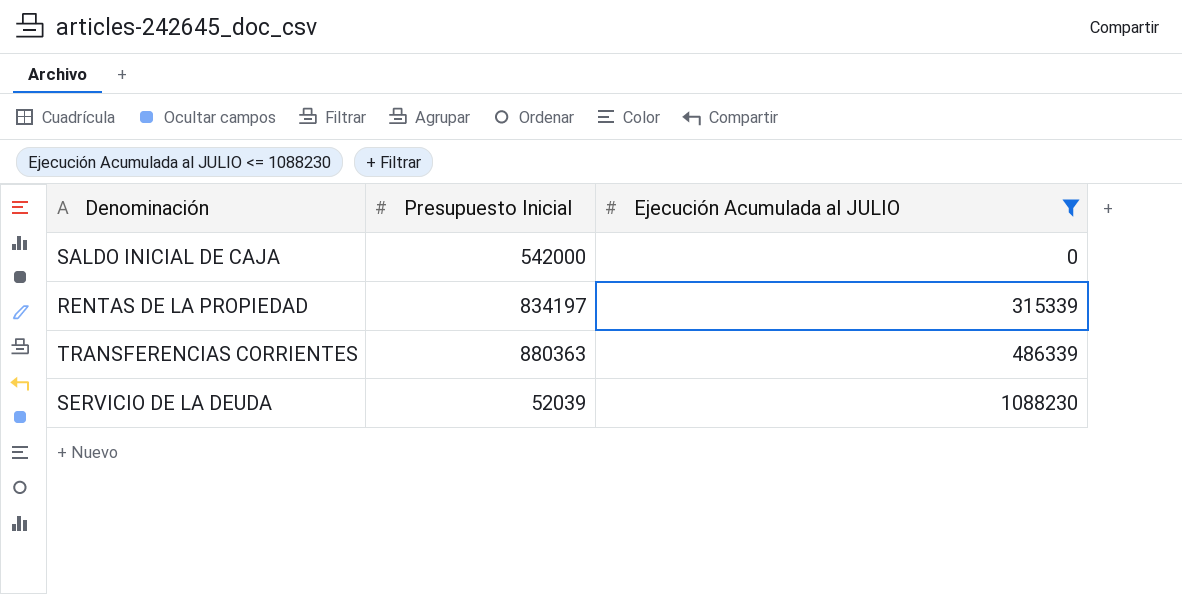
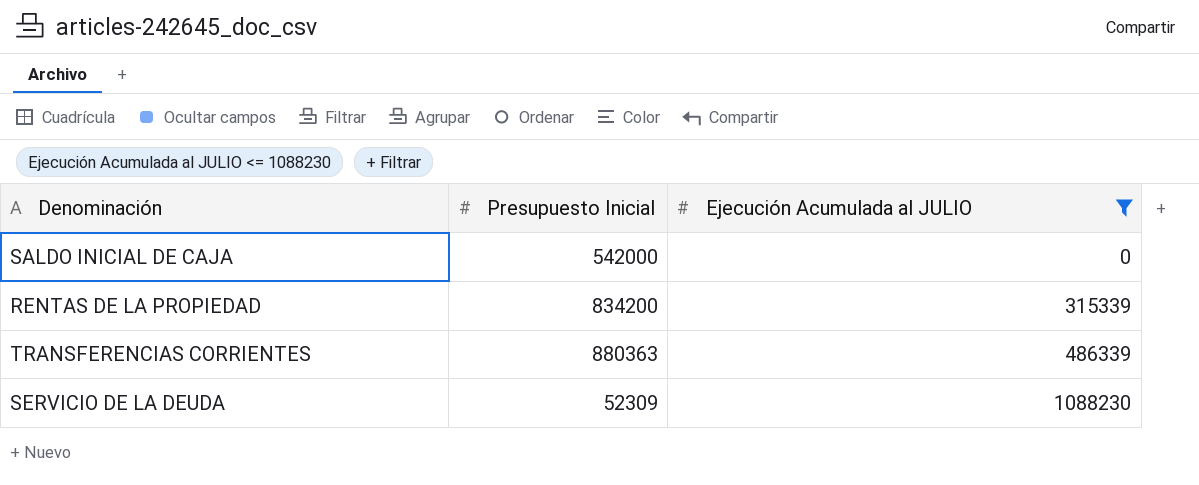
RENTAS DE LA PROPIEDAD | Presupuesto Inicial: 834197 -> 834200
SERVICIO DE LA DEUDA | Presupuesto Inicial: 52039 -> 52309

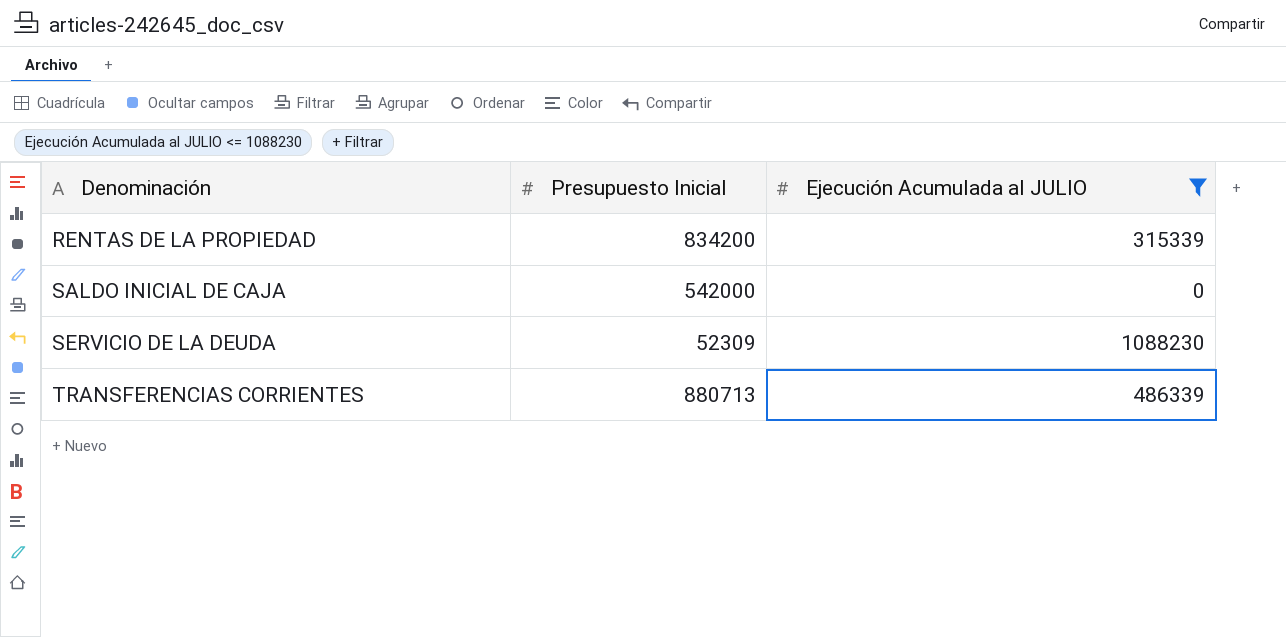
row order: Ejecución Acumulada al JULIO ascending -> Denominación ascending
TRANSFERENCIAS CORRIENTES | Presupuesto Inicial: 880363 -> 880713

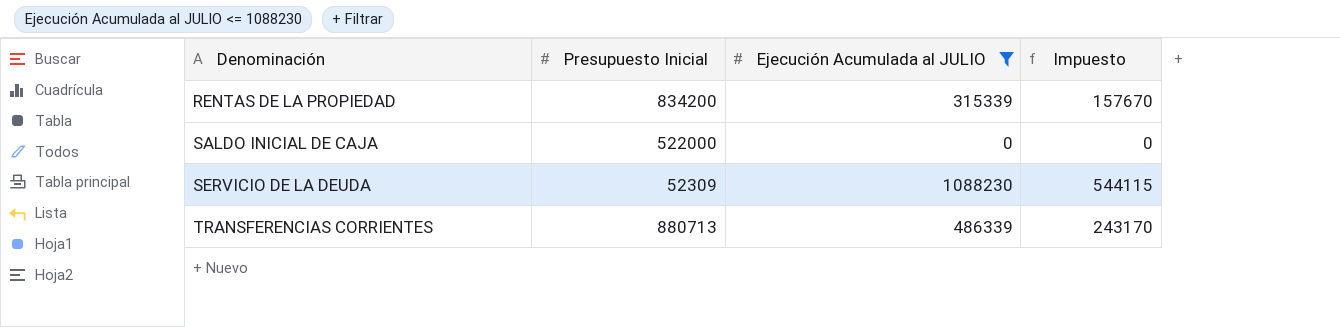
column Impuesto | formula: none -> [Ejecución Acumulada al JULIO] * 0,5
SALDO INICIAL DE CAJA | Presupuesto Inicial: 542000 -> 522000

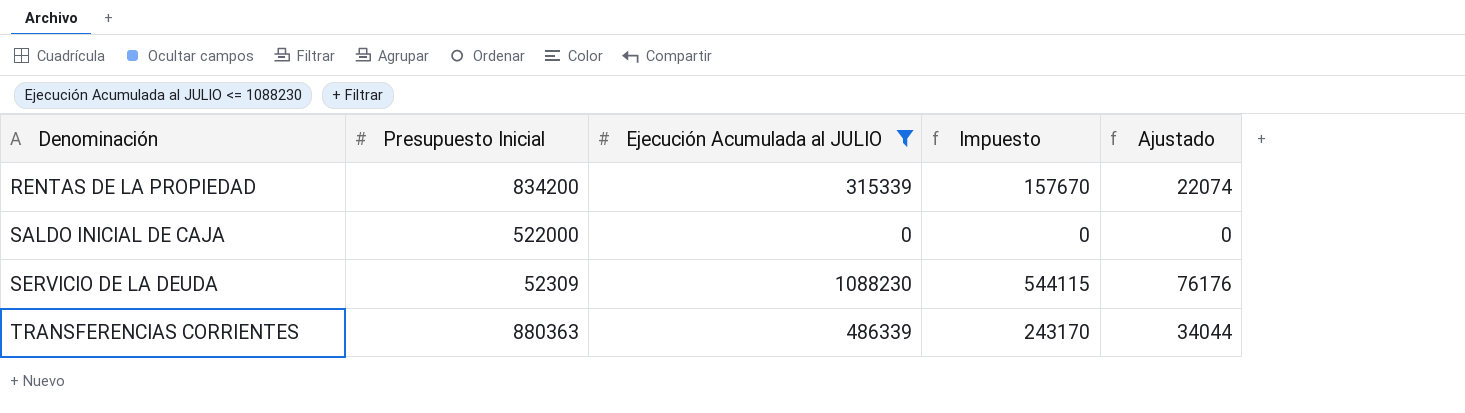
column Ajustado | formula: none -> [Ejecución Acumulada al JULIO] * 0,07
TRANSFERENCIAS CORRIENTES | Presupuesto Inicial: 880713 -> 880363

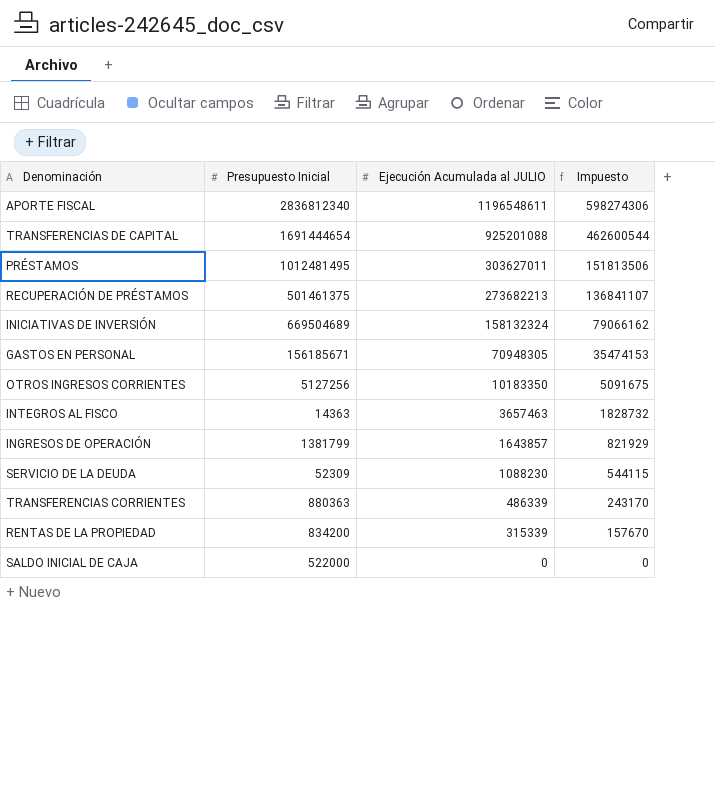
filter: Ejecución Acumulada al JULIO <= 1088230 -> none
row order: Denominación ascending -> Ejecución Acumulada al JULIO descending
column Ajustado | formula: [Ejecución Acumulada al JULIO] * 0,07 -> none

